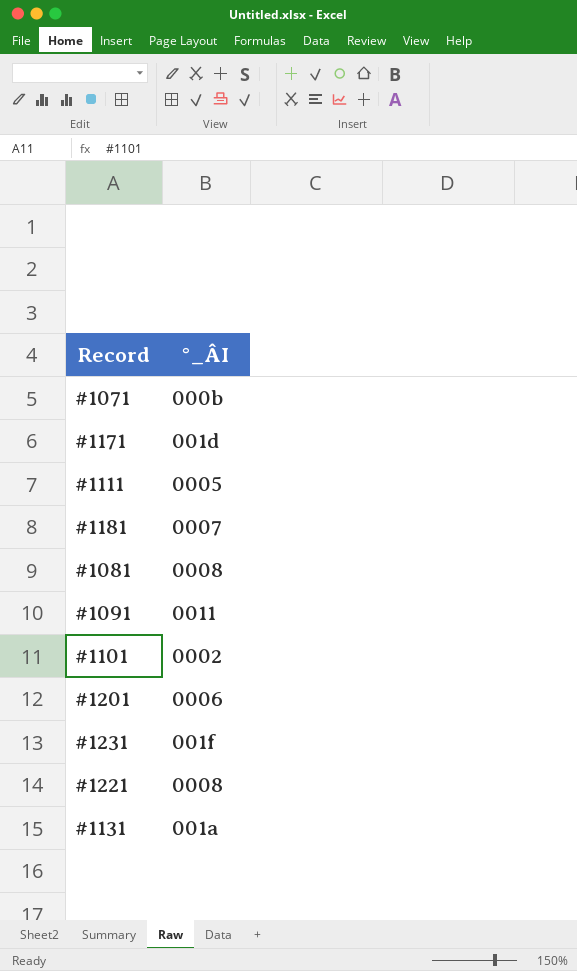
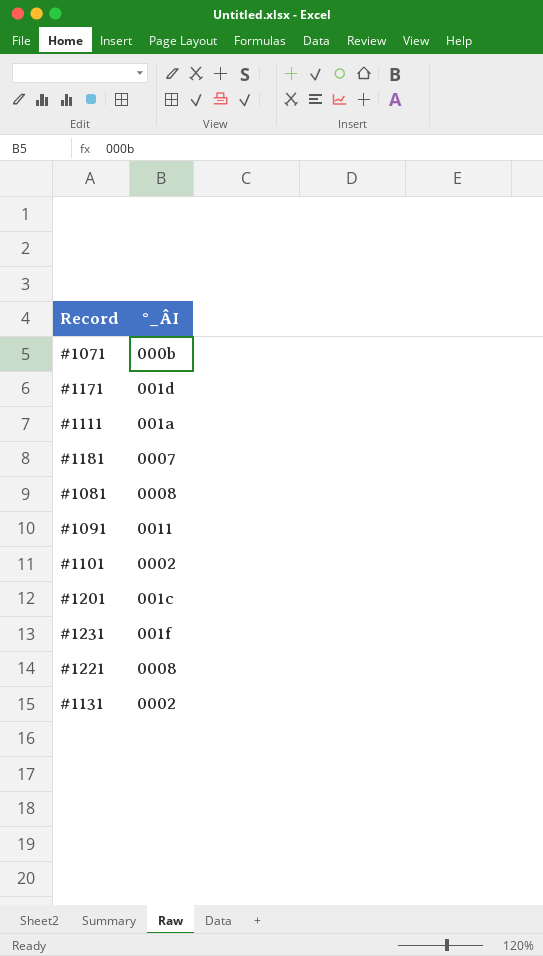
#1111 | °_ÂI: 0005 -> 001a
#1201 | °_ÂI: 0006 -> 001c
#1131 | °_ÂI: 001a -> 0002

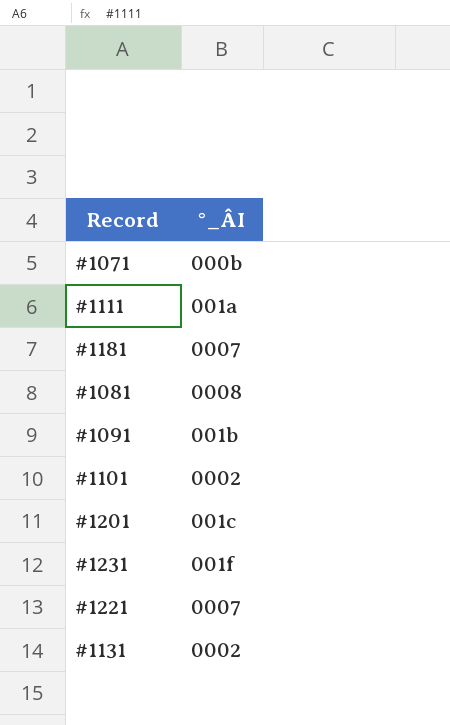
row #1171: 001d -> none
#1091 | °_ÂI: 0011 -> 001b
#1221 | °_ÂI: 0008 -> 0007

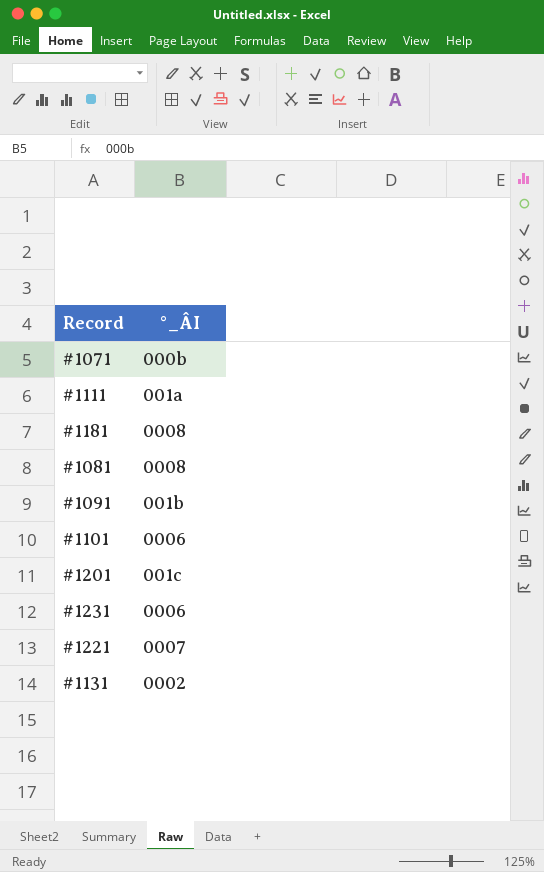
#1181 | °_ÂI: 0007 -> 0008
#1101 | °_ÂI: 0002 -> 0006
#1231 | °_ÂI: 001f -> 0006

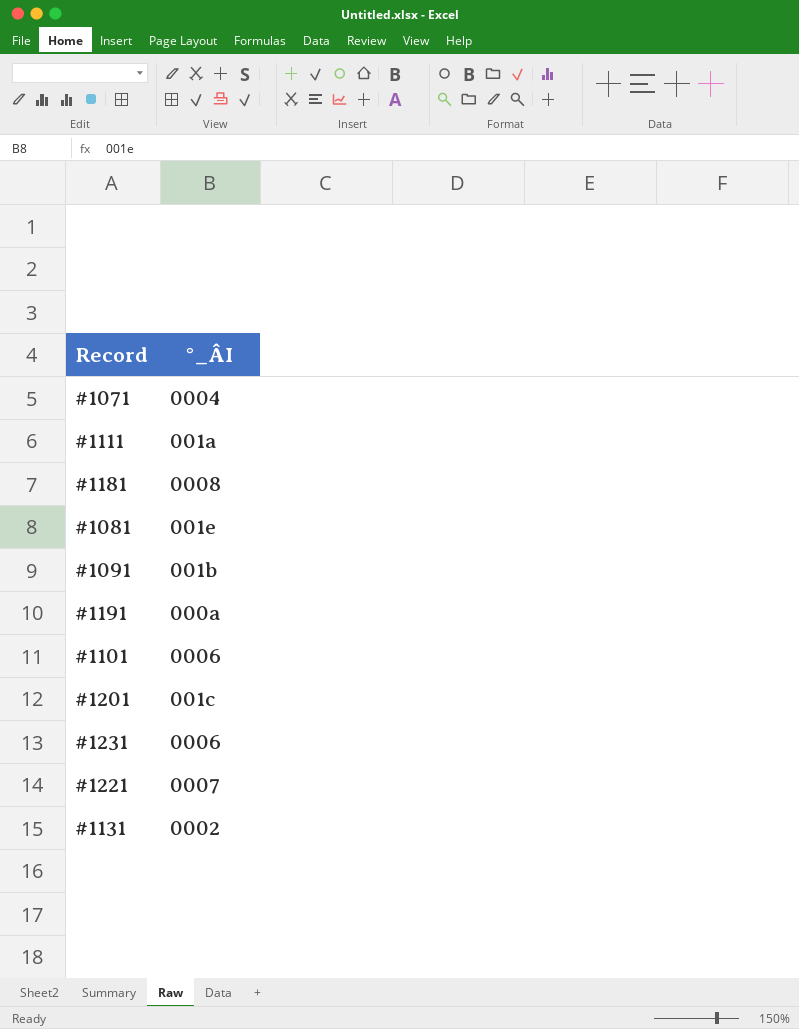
#1071 | °_ÂI: 000b -> 0004
#1081 | °_ÂI: 0008 -> 001e
row #1191: none -> 000a

